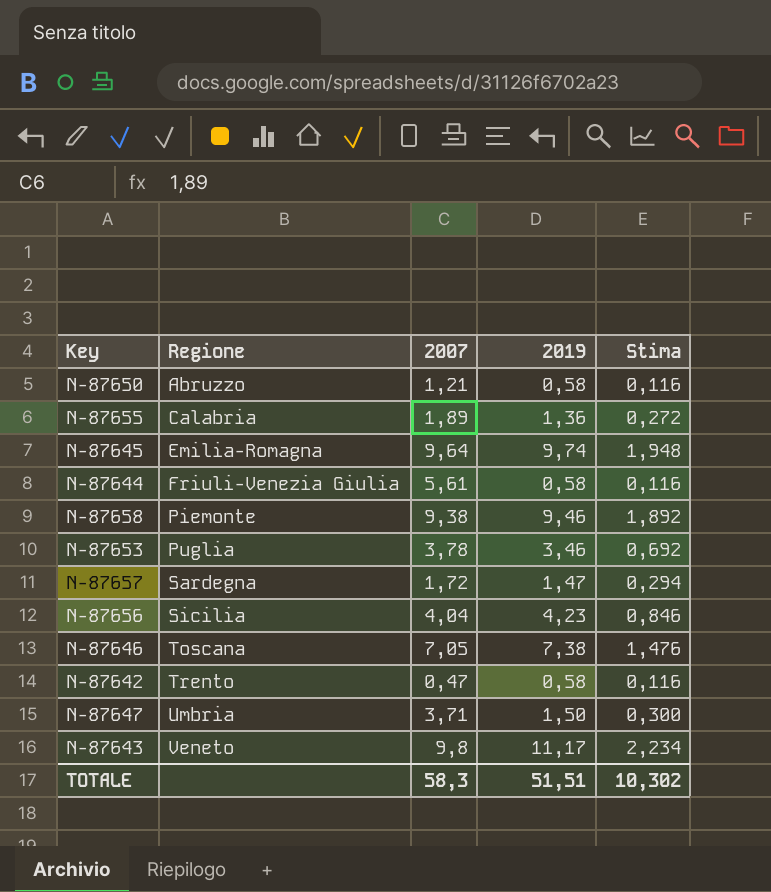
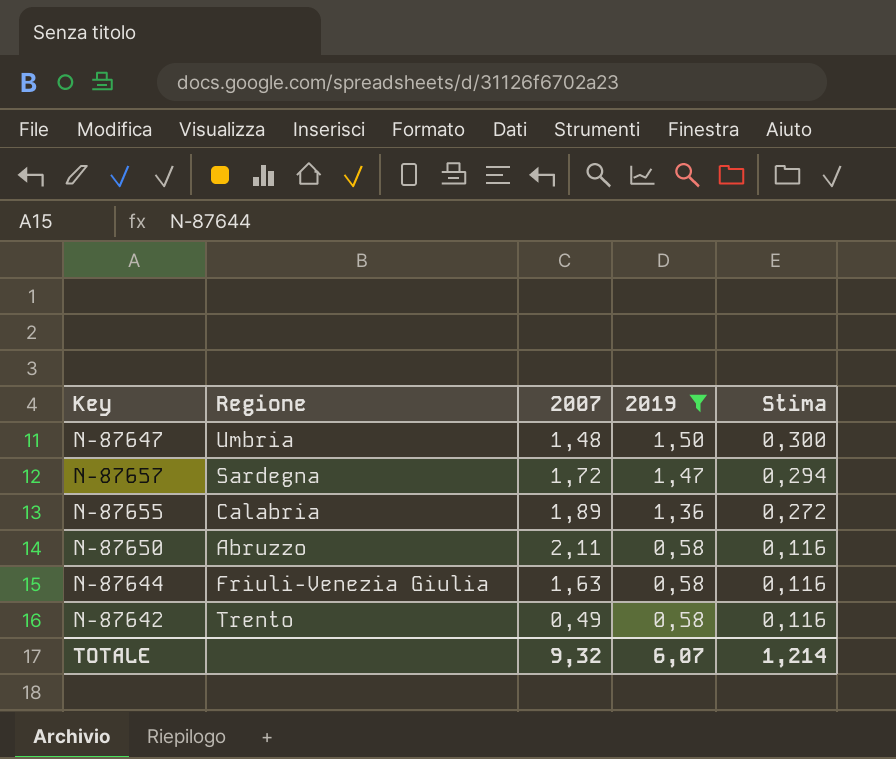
filter: none -> 2019 <= 1,50
row order: Regione ascending -> 2019 descending
N-87647 | 2007: 3,71 -> 1,48
N-87650 | 2007: 1,21 -> 2,11
N-87644 | 2007: 5,61 -> 1,63
N-87642 | 2007: 0,47 -> 0,49
TOTALE | 2007: 58,3 -> 9,32
TOTALE | 2019: 51,51 -> 6,07
TOTALE | Stima: 10,302 -> 1,214

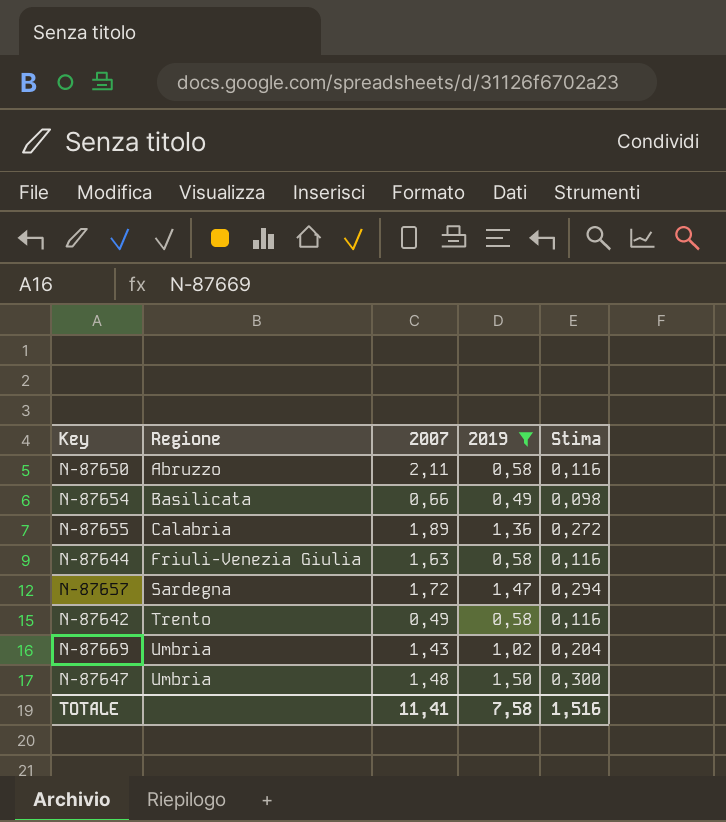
row order: 2019 descending -> Regione ascending
row N-87654: none -> Basilicata | 0,66 | 0,49 | 0,098
row N-87669: none -> Umbria | 1,43 | 1,02 | 0,204
TOTALE | 2007: 9,32 -> 11,41
TOTALE | 2019: 6,07 -> 7,58
TOTALE | Stima: 1,214 -> 1,516

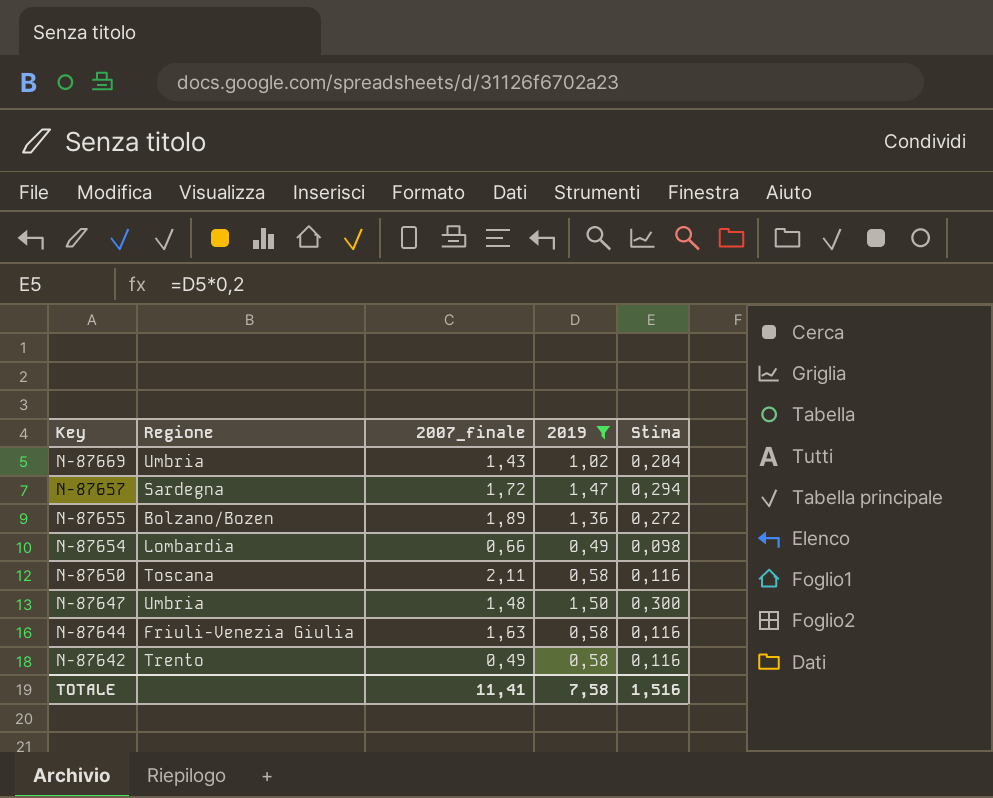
row order: Regione ascending -> Key descending
column name: 2007 -> 2007_finale
N-87655 | Regione: Calabria -> Bolzano/Bozen
N-87654 | Regione: Basilicata -> Lombardia
N-87650 | Regione: Abruzzo -> Toscana

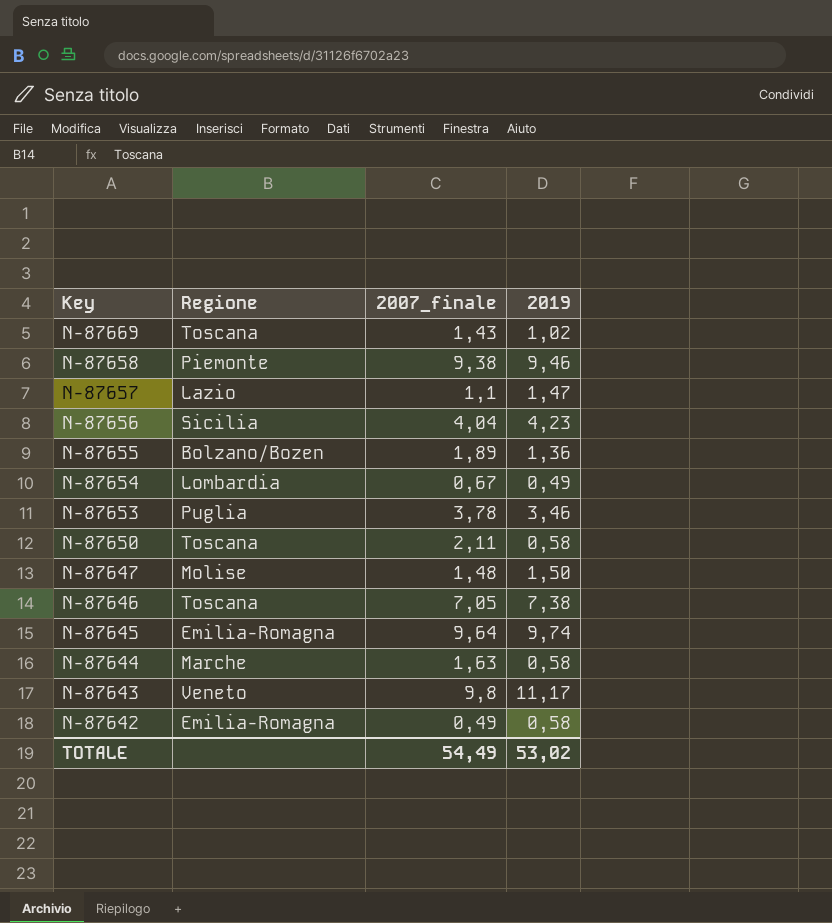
filter: 2019 <= 1,50 -> none
column Stima | formula: [2019] * 0,2 -> none
N-87669 | Regione: Umbria -> Toscana
N-87657 | Regione: Sardegna -> Lazio
N-87657 | 2007_finale: 1,72 -> 1,1
N-87654 | 2007_finale: 0,66 -> 0,67
N-87647 | Regione: Umbria -> Molise
N-87644 | Regione: Friuli-Venezia Giulia -> Marche
N-87642 | Regione: Trento -> Emilia-Romagna
TOTALE | 2007_finale: 11,41 -> 54,49
TOTALE | 2019: 7,58 -> 53,02

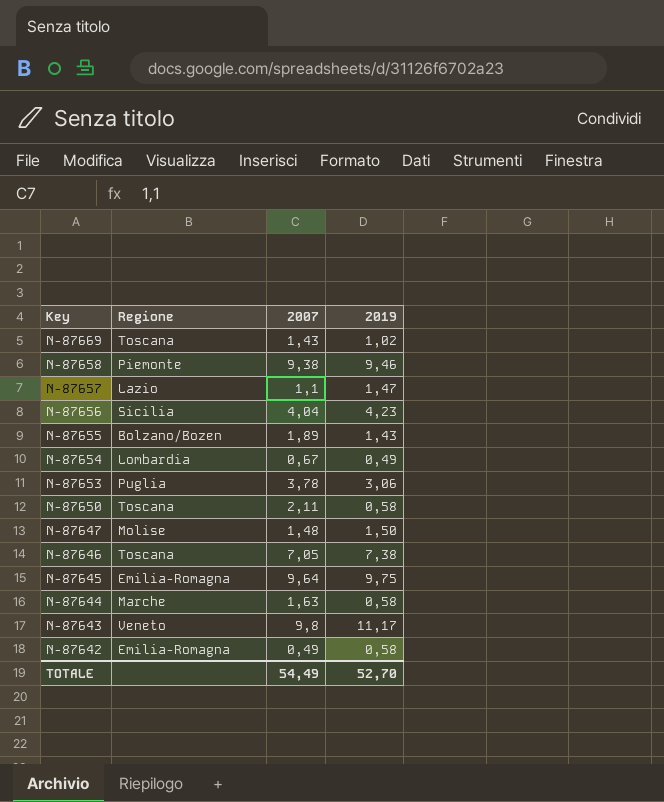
column name: 2007_finale -> 2007
N-87655 | 2019: 1,36 -> 1,43
N-87653 | 2019: 3,46 -> 3,06
N-87645 | 2019: 9,74 -> 9,75
TOTALE | 2019: 53,02 -> 52,70

